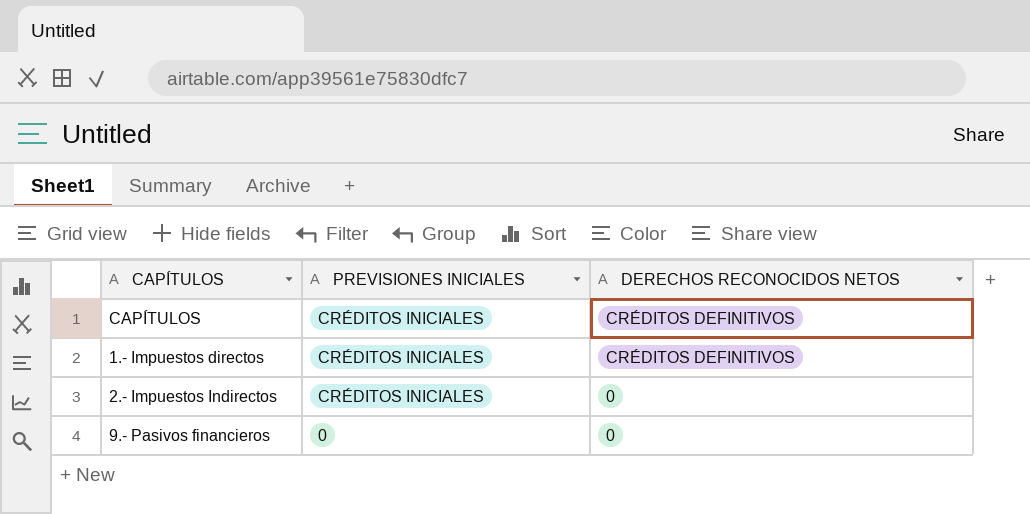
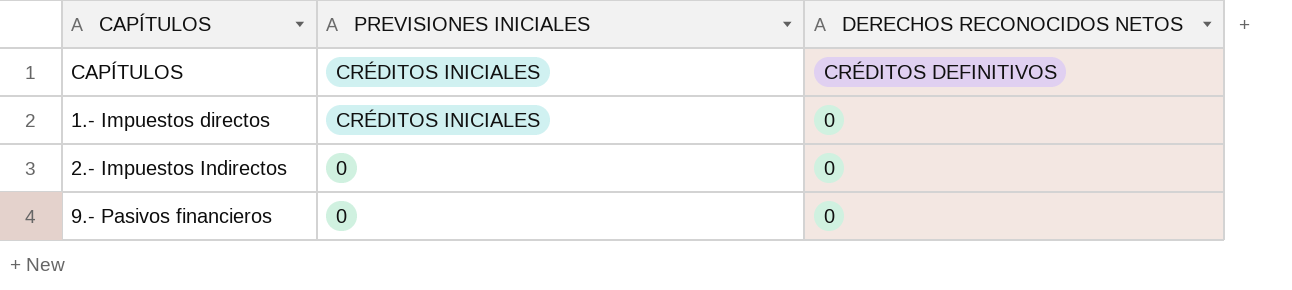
1.- Impuestos directos | DERECHOS RECONOCIDOS NETOS: CRÉDITOS DEFINITIVOS -> 0
2.- Impuestos Indirectos | PREVISIONES INICIALES: CRÉDITOS INICIALES -> 0

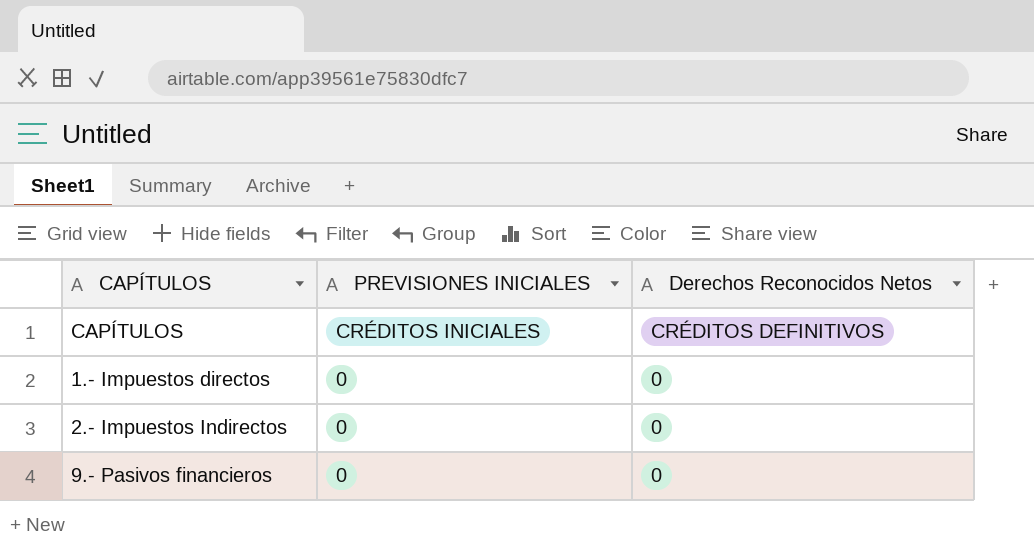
column name: DERECHOS RECONOCIDOS NETOS -> Derechos Reconocidos Netos
1.- Impuestos directos | PREVISIONES INICIALES: CRÉDITOS INICIALES -> 0

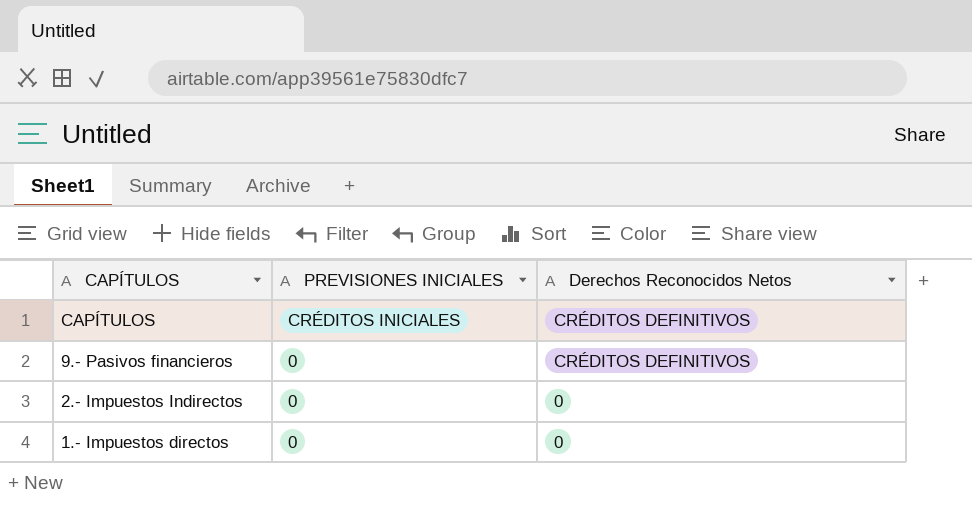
row order: PREVISIONES INICIALES descending -> CAPÍTULOS descending
9.- Pasivos financieros | Derechos Reconocidos Netos: 0 -> CRÉDITOS DEFINITIVOS

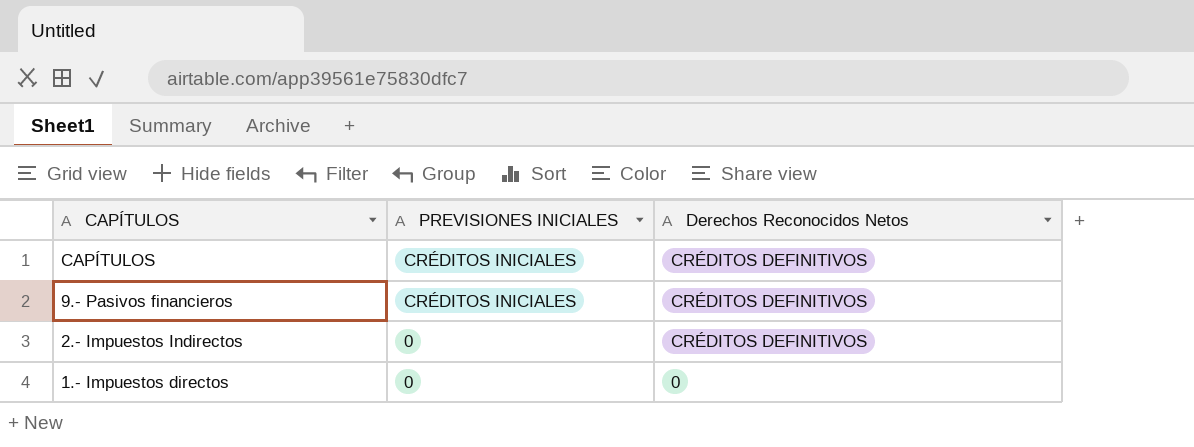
9.- Pasivos financieros | PREVISIONES INICIALES: 0 -> CRÉDITOS INICIALES
2.- Impuestos Indirectos | Derechos Reconocidos Netos: 0 -> CRÉDITOS DEFINITIVOS

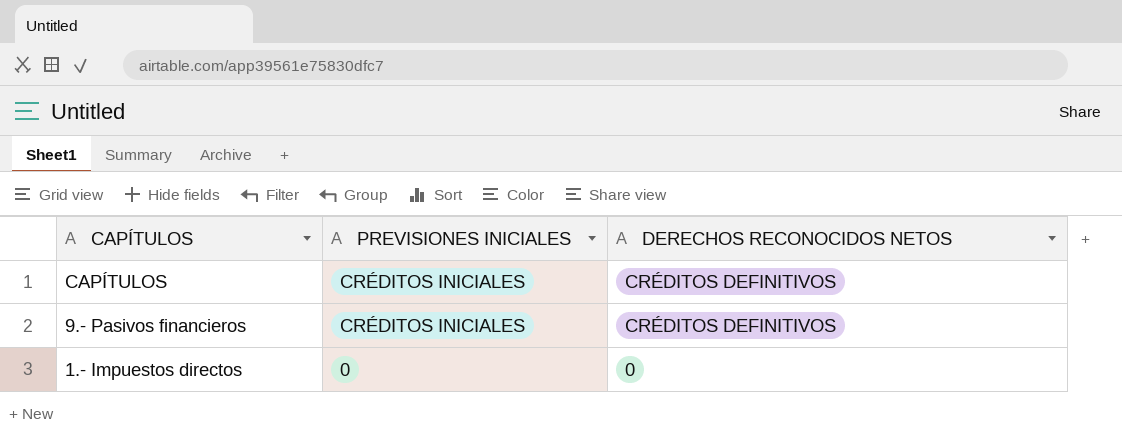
column name: Derechos Reconocidos Netos -> DERECHOS RECONOCIDOS NETOS
row 2.- Impuestos Indirectos: 0 | CRÉDITOS DEFINITIVOS -> none

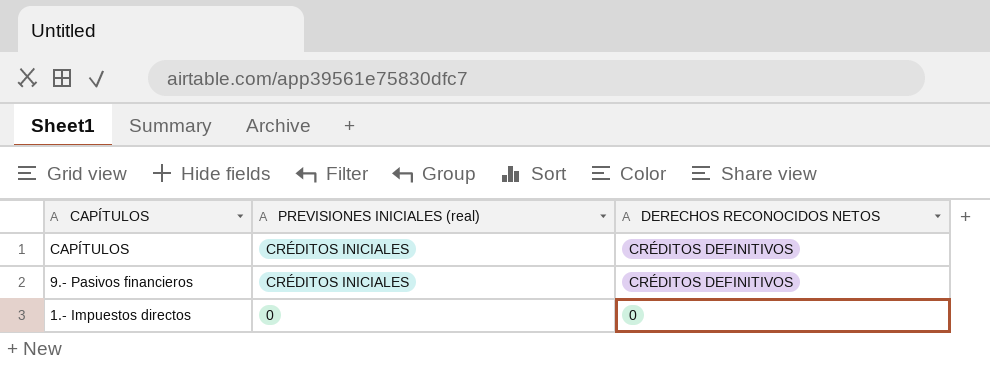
column name: PREVISIONES INICIALES -> PREVISIONES INICIALES (real)

